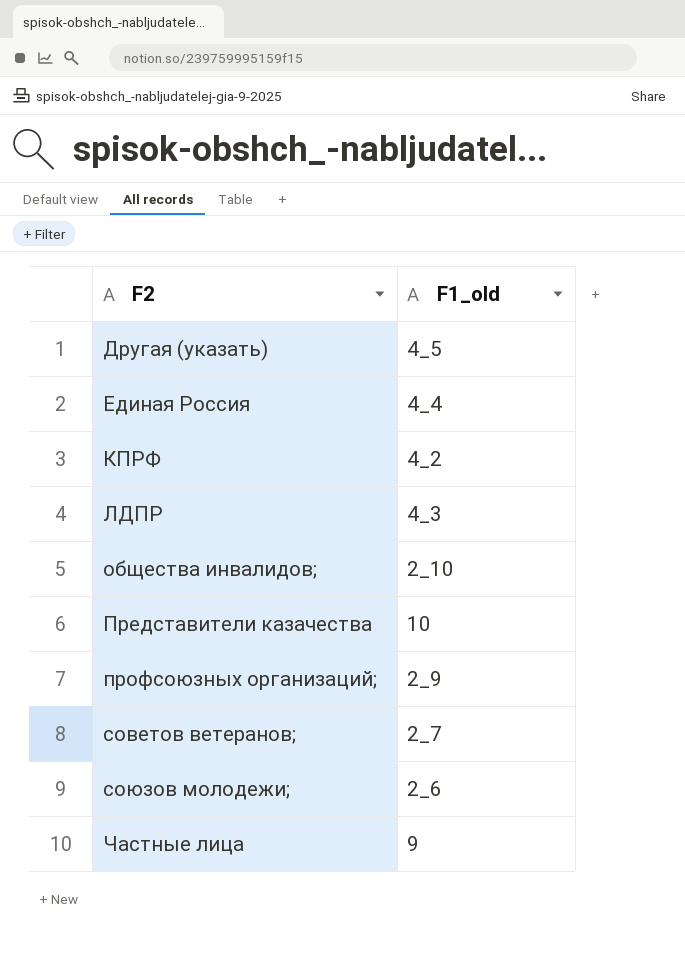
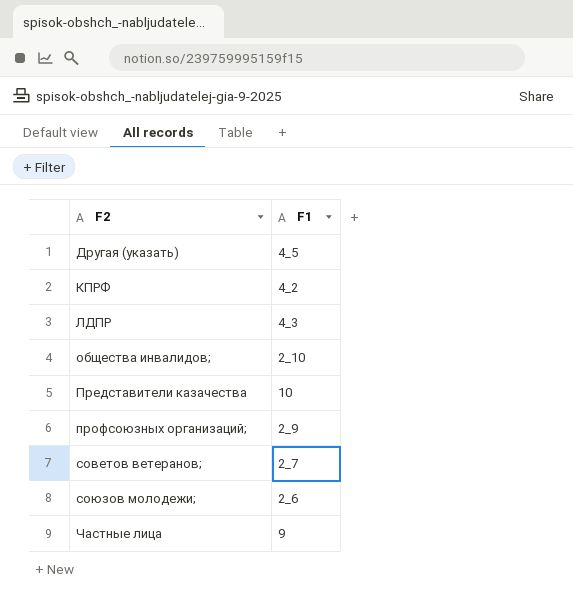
column name: F1_old -> F1
row Единая Россия: 4_4 -> none

